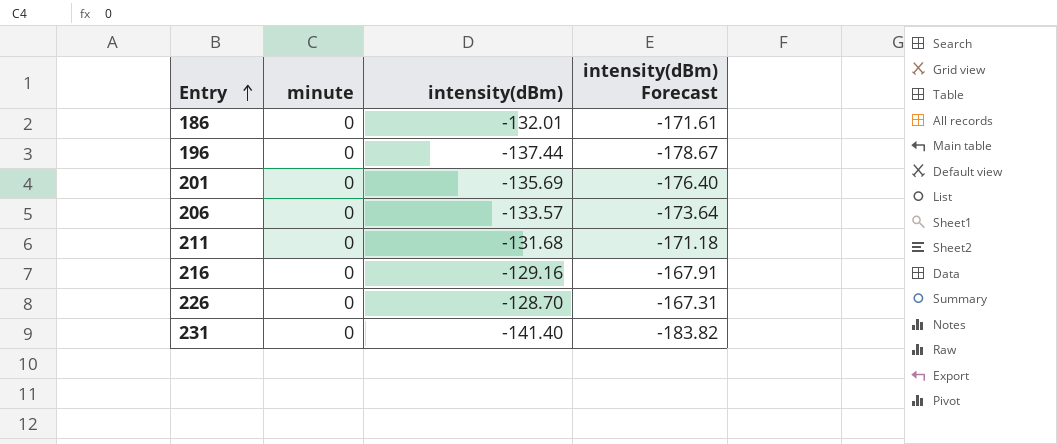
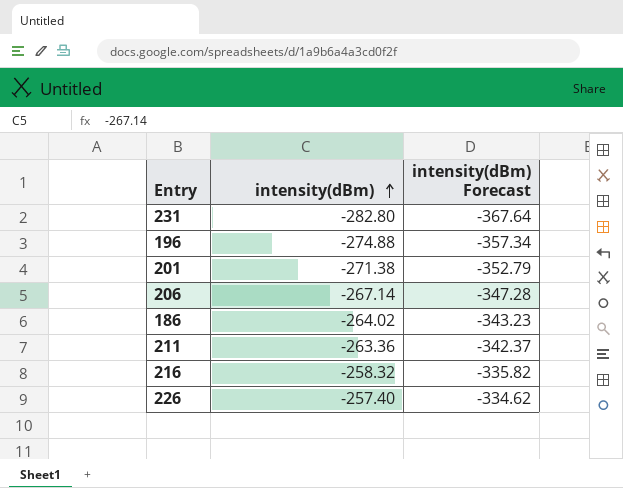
row order: Entry ascending -> intensity(dBm) ascending
column minute | position: 2 -> none
231 | intensity(dBm): -141.40 -> -282.80
231 | intensity(dBm) Forecast: -183.82 -> -367.64
196 | intensity(dBm): -137.44 -> -274.88
196 | intensity(dBm) Forecast: -178.67 -> -357.34
201 | intensity(dBm): -135.69 -> -271.38
201 | intensity(dBm) Forecast: -176.40 -> -352.79
206 | intensity(dBm): -133.57 -> -267.14
206 | intensity(dBm) Forecast: -173.64 -> -347.28
186 | intensity(dBm): -132.01 -> -264.02
186 | intensity(dBm) Forecast: -171.61 -> -343.23
211 | intensity(dBm): -131.68 -> -263.36
211 | intensity(dBm) Forecast: -171.18 -> -342.37
216 | intensity(dBm): -129.16 -> -258.32
216 | intensity(dBm) Forecast: -167.91 -> -335.82
226 | intensity(dBm): -128.70 -> -257.40
226 | intensity(dBm) Forecast: -167.31 -> -334.62

